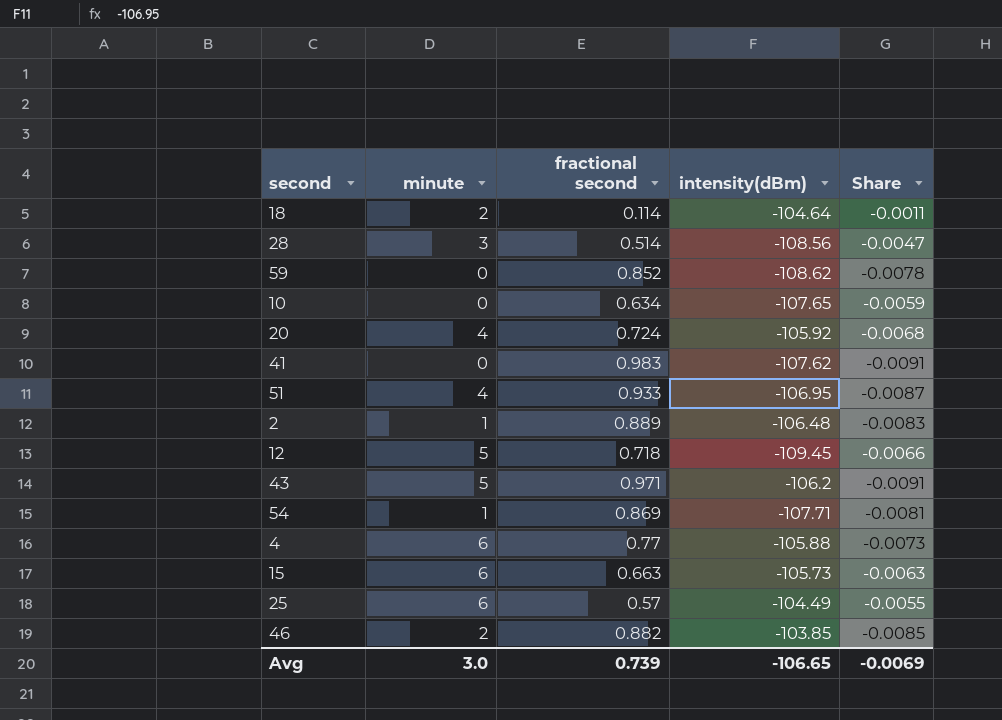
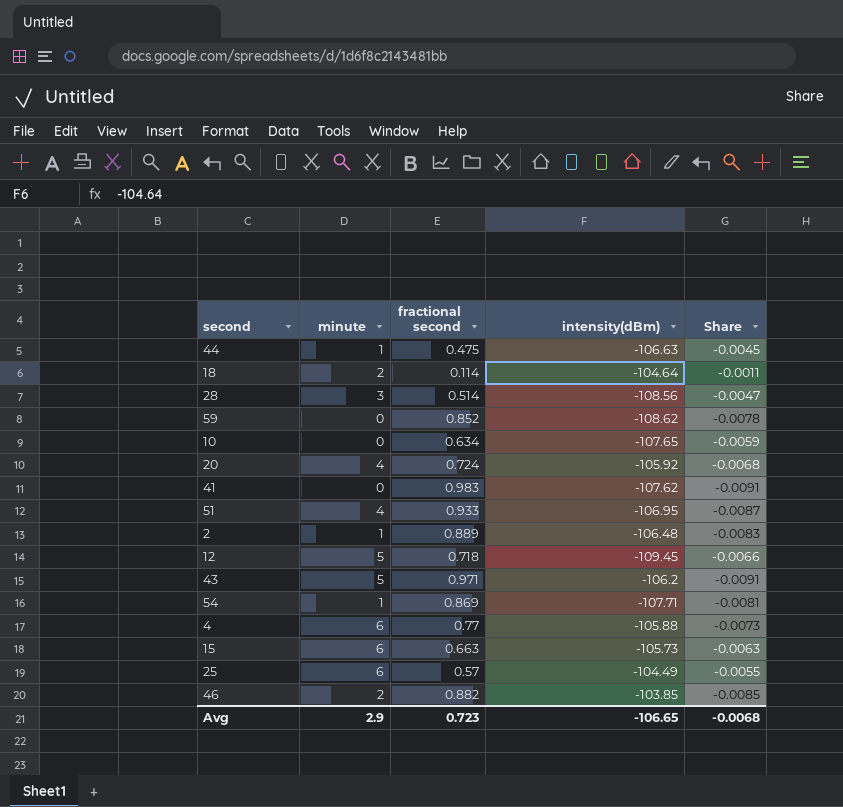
row 44: none -> 1 | 0.475 | -106.63 | -0.0045
Avg | minute: 3.0 -> 2.9
Avg | fractional second: 0.739 -> 0.723
Avg | Share: -0.0069 -> -0.0068

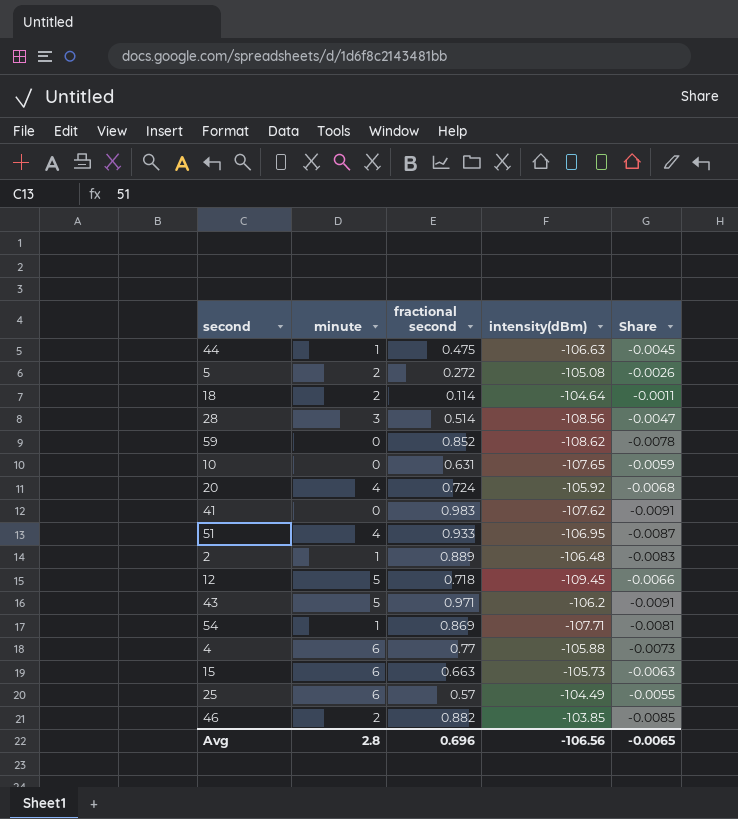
row 5: none -> 2 | 0.272 | -105.08 | -0.0026
10 | fractional second: 0.634 -> 0.631
Avg | minute: 2.9 -> 2.8
Avg | fractional second: 0.723 -> 0.696
Avg | intensity(dBm): -106.65 -> -106.56
Avg | Share: -0.0068 -> -0.0065

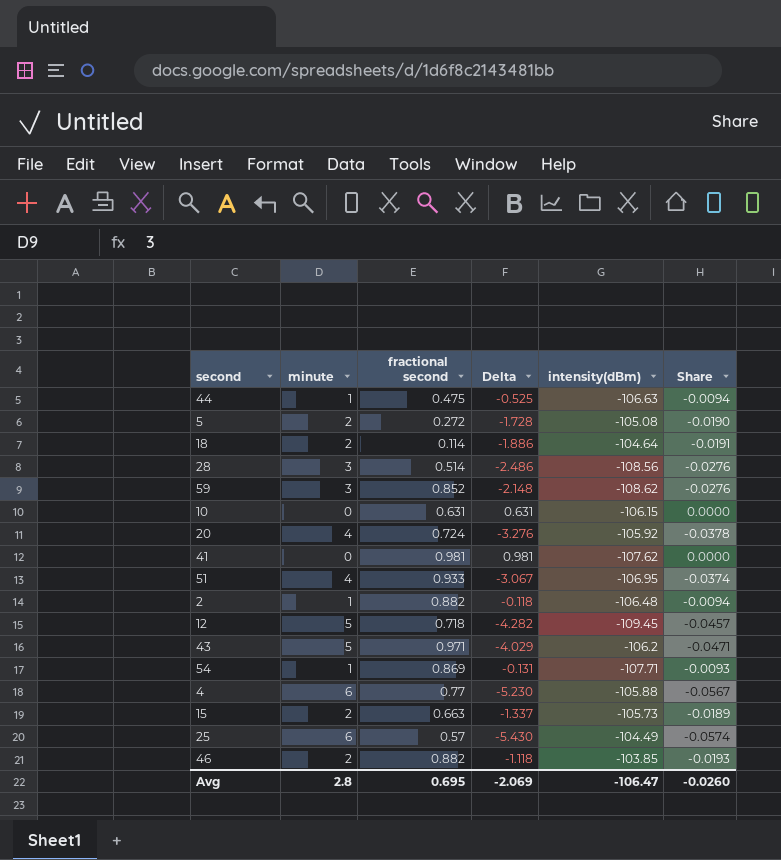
column Delta | formula: none -> [fractional second] - [minute]
column Share | formula: [fractional second] / [intensity(dBm)] -> [minute] / [intensity(dBm)]
59 | minute: 0 -> 3
10 | intensity(dBm): -107.65 -> -106.15
41 | fractional second: 0.983 -> 0.981
2 | fractional second: 0.889 -> 0.882
15 | minute: 6 -> 2
Avg | fractional second: 0.696 -> 0.695
Avg | intensity(dBm): -106.56 -> -106.47
Avg | Share: -0.0065 -> -0.0260

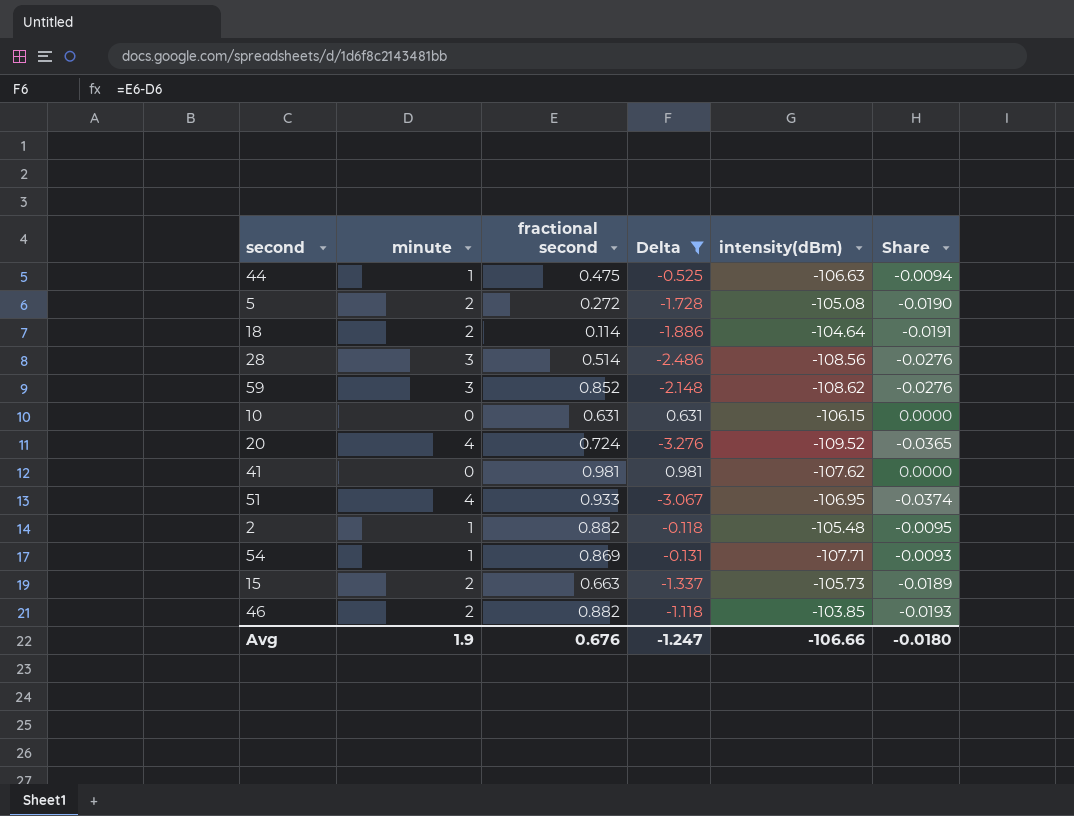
filter: none -> Delta >= -3.276
20 | intensity(dBm): -105.92 -> -109.52
20 | Share: -0.0378 -> -0.0365
2 | intensity(dBm): -106.48 -> -105.48
2 | Share: -0.0094 -> -0.0095
Avg | minute: 2.8 -> 1.9
Avg | fractional second: 0.695 -> 0.676
Avg | Delta: -2.069 -> -1.247
Avg | intensity(dBm): -106.47 -> -106.66
Avg | Share: -0.0260 -> -0.0180

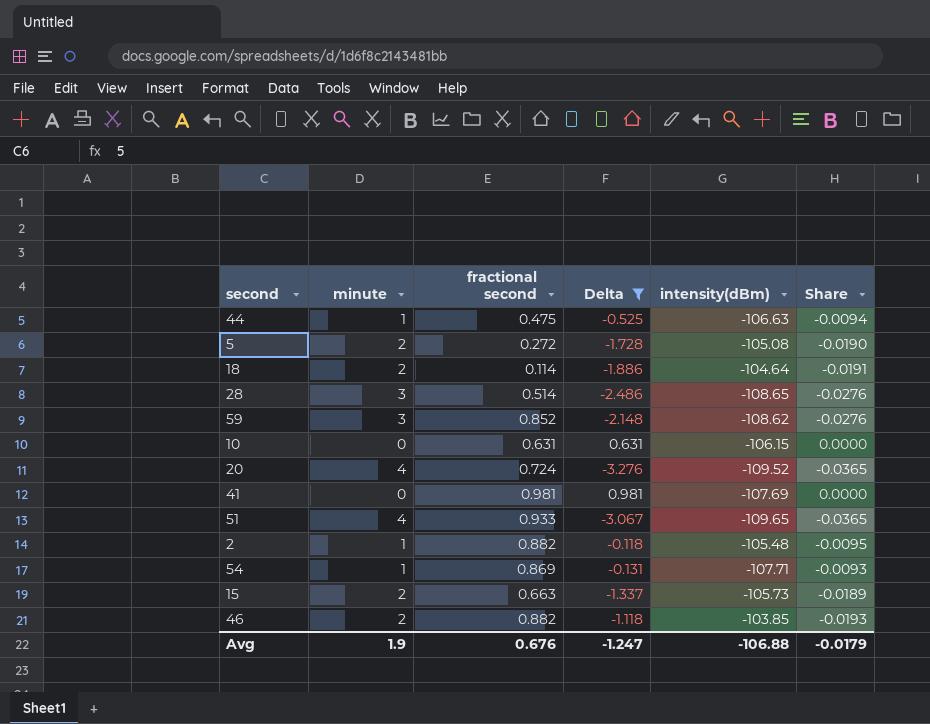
28 | intensity(dBm): -108.56 -> -108.65
41 | intensity(dBm): -107.62 -> -107.69
51 | intensity(dBm): -106.95 -> -109.65
51 | Share: -0.0374 -> -0.0365
Avg | intensity(dBm): -106.66 -> -106.88
Avg | Share: -0.0180 -> -0.0179

